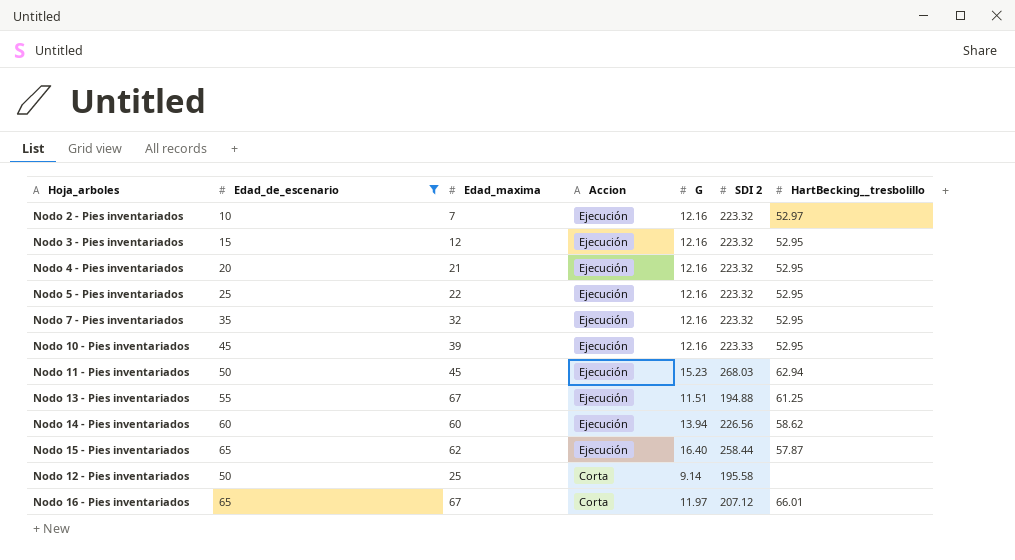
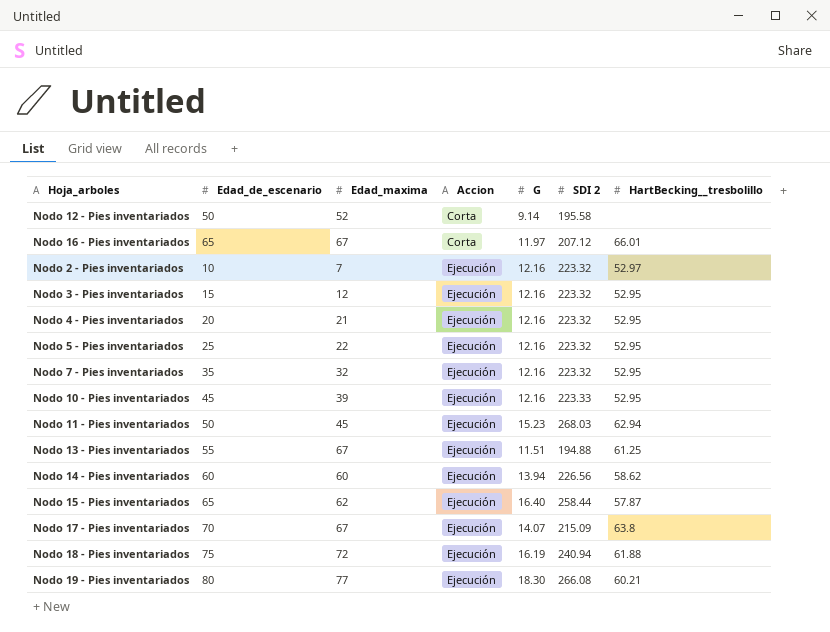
filter: Edad_de_escenario <= 65 -> none
row order: Accion descending -> Accion ascending
Nodo 12 - Pies inventariados | Edad_maxima: 25 -> 52

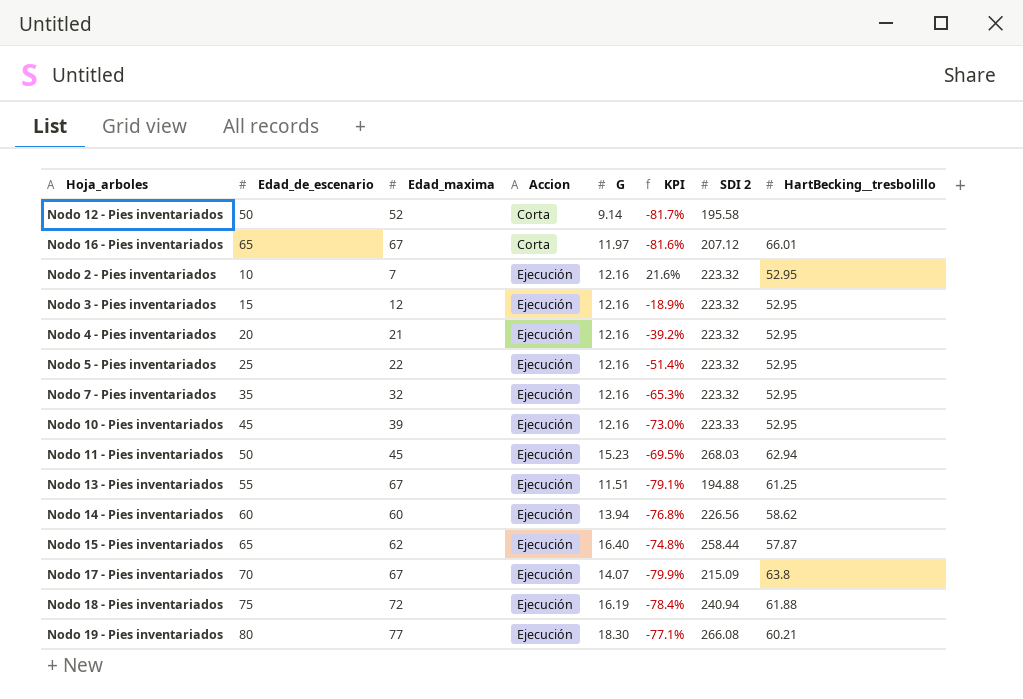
column KPI | formula: none -> ([G] - [Edad_de_escenario]) / [Edad_de_escenario]
Nodo 2 - Pies inventariados | HartBecking__tresbolillo: 52.97 -> 52.95

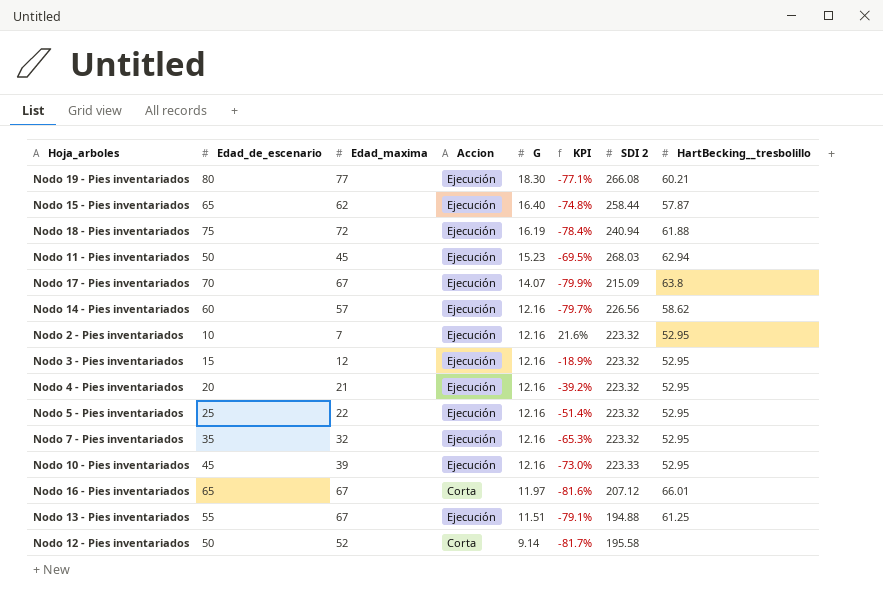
row order: Accion ascending -> G descending
Nodo 14 - Pies inventariados | Edad_maxima: 60 -> 57
Nodo 14 - Pies inventariados | G: 13.94 -> 12.16
Nodo 14 - Pies inventariados | KPI: -76.8% -> -79.7%

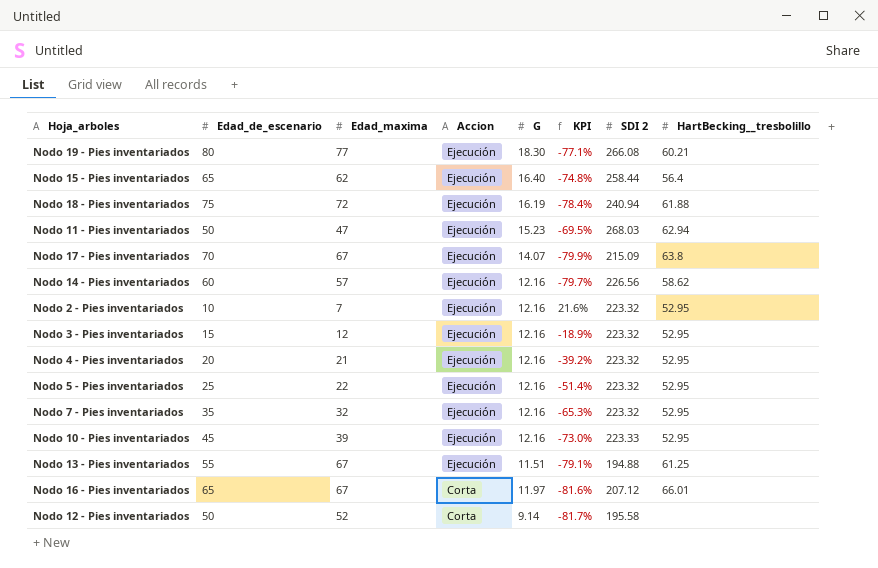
row order: G descending -> Accion descending
Nodo 15 - Pies inventariados | HartBecking__tresbolillo: 57.87 -> 56.4
Nodo 11 - Pies inventariados | Edad_maxima: 45 -> 47

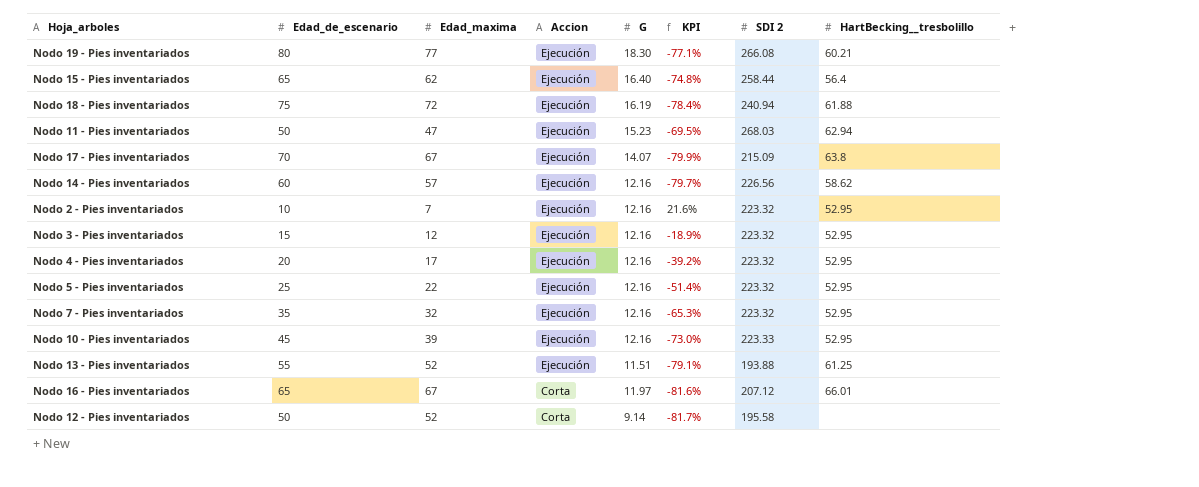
Nodo 4 - Pies inventariados | Edad_maxima: 21 -> 17
Nodo 13 - Pies inventariados | Edad_maxima: 67 -> 52
Nodo 13 - Pies inventariados | SDI 2: 194.88 -> 193.88

